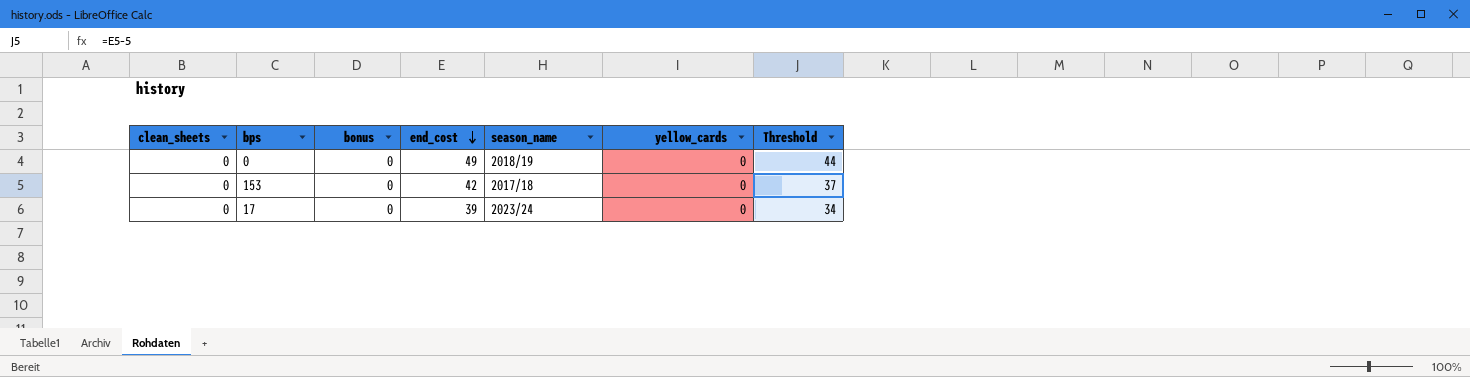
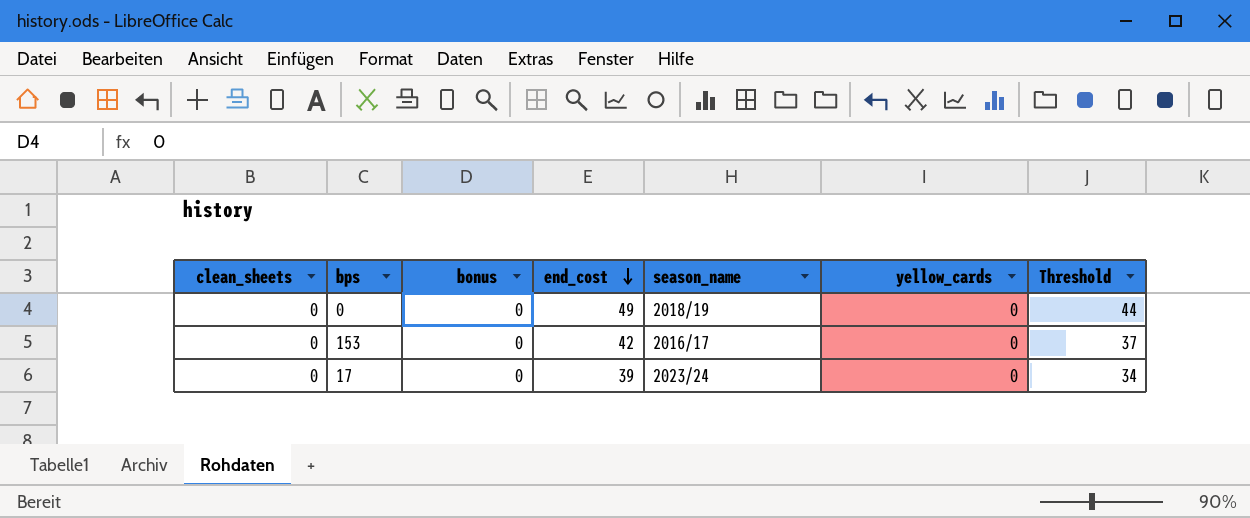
153 | season_name: 2017/18 -> 2016/17

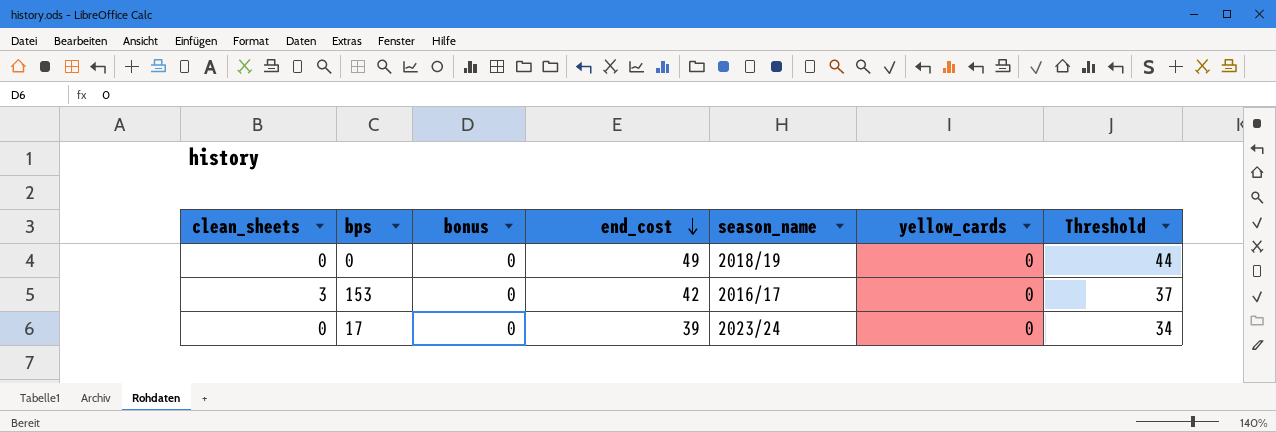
153 | clean_sheets: 0 -> 3

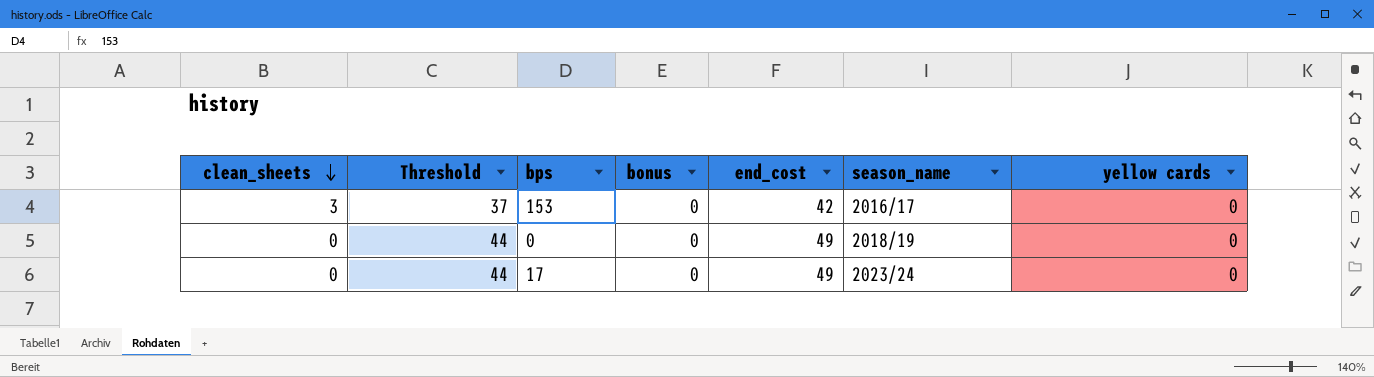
row order: end_cost descending -> clean_sheets descending
column Threshold | position: 7 -> 2
column name: yellow_cards -> yellow cards
17 | Threshold: 34 -> 44
17 | end_cost: 39 -> 49

